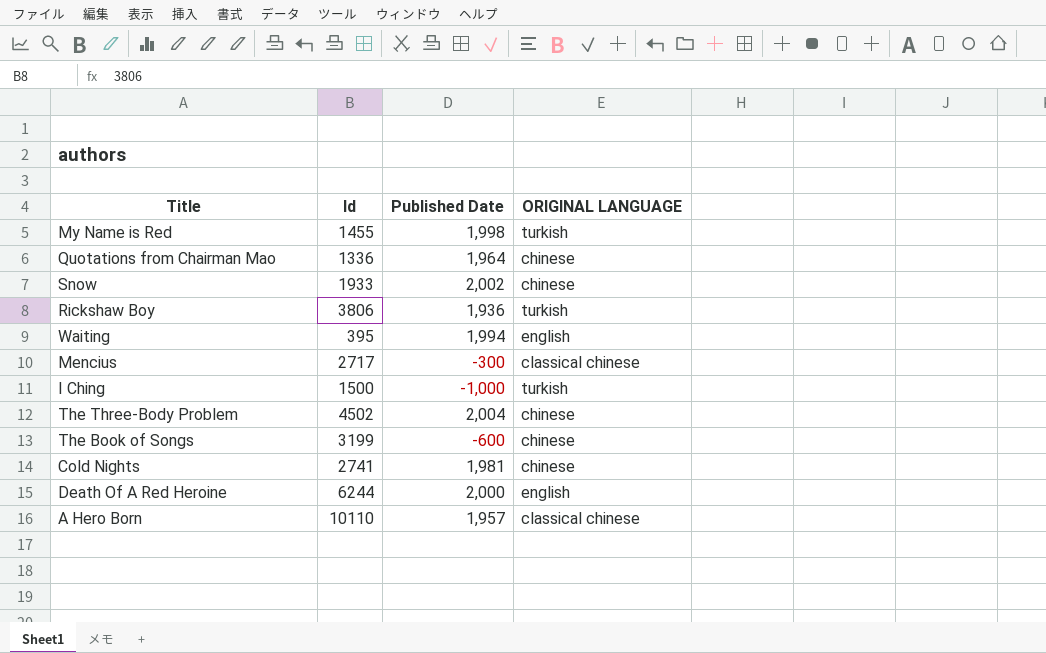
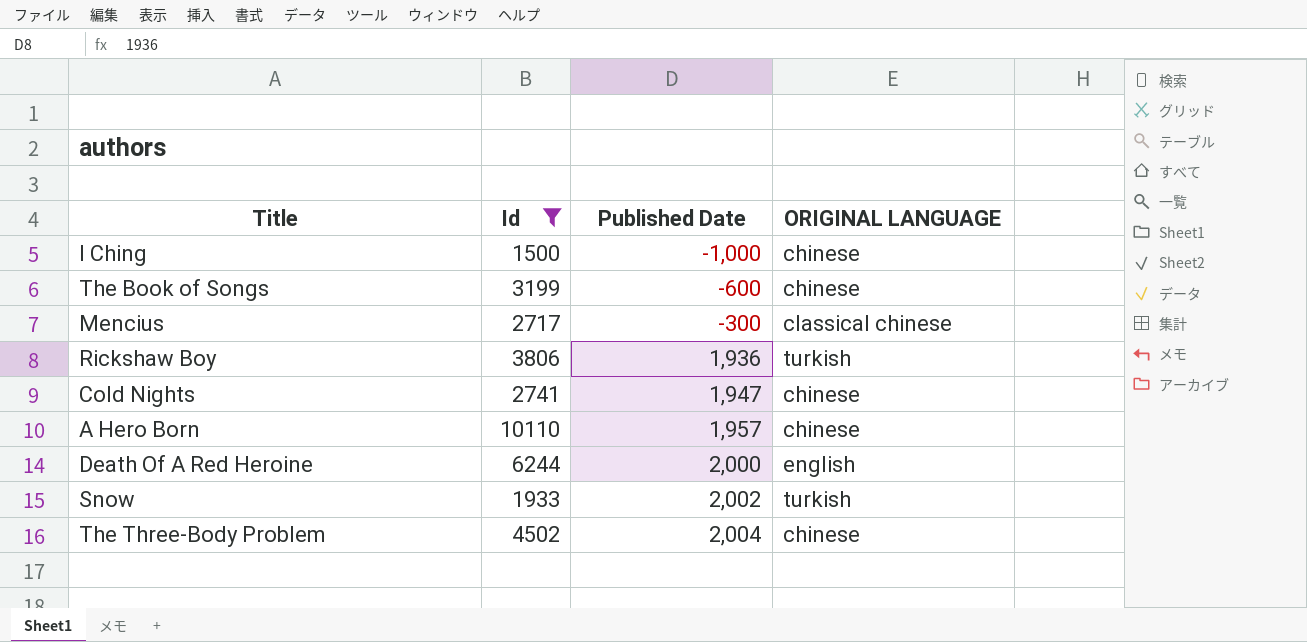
filter: none -> Id >= 1500
row order: none -> Published Date ascending
I Ching | ORIGINAL LANGUAGE: turkish -> chinese
Cold Nights | Published Date: 1,981 -> 1,947
A Hero Born | ORIGINAL LANGUAGE: classical chinese -> chinese
Snow | ORIGINAL LANGUAGE: chinese -> turkish

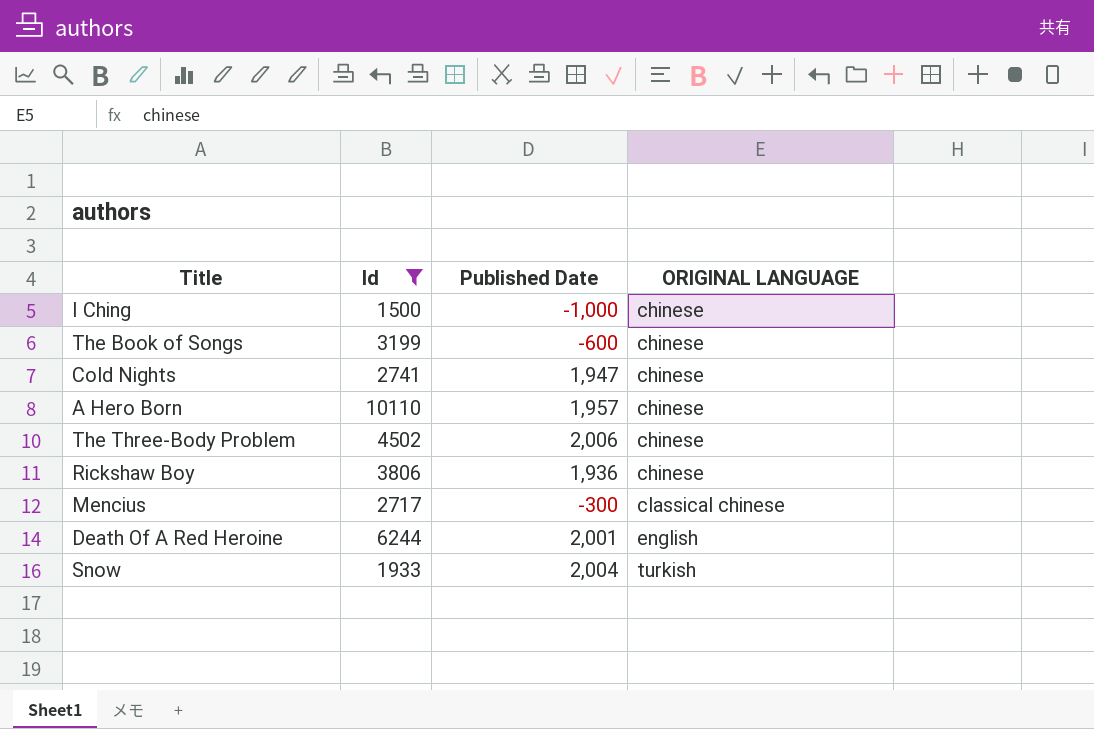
row order: Published Date ascending -> ORIGINAL LANGUAGE ascending
The Three-Body Problem | Published Date: 2,004 -> 2,006
Rickshaw Boy | ORIGINAL LANGUAGE: turkish -> chinese
Death Of A Red Heroine | Published Date: 2,000 -> 2,001
Snow | Published Date: 2,002 -> 2,004

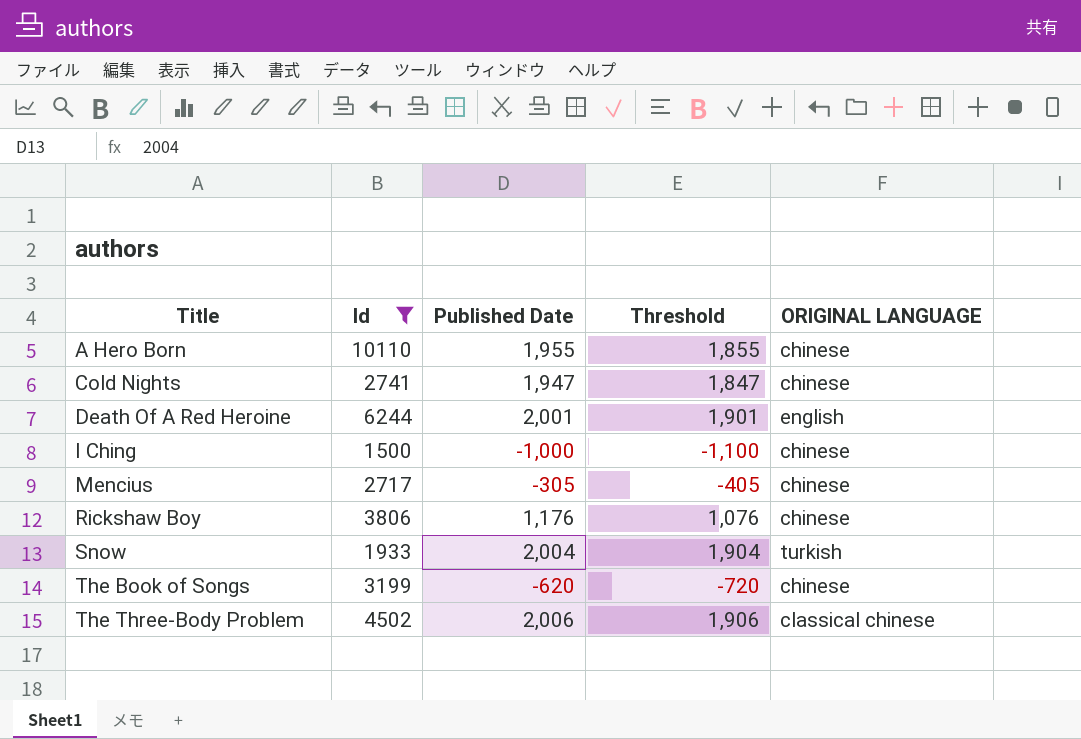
row order: ORIGINAL LANGUAGE ascending -> Title ascending
column Threshold | formula: none -> [Published Date] - 100
A Hero Born | Published Date: 1,957 -> 1,955
Mencius | Published Date: -300 -> -305
Mencius | ORIGINAL LANGUAGE: classical chinese -> chinese
Rickshaw Boy | Published Date: 1,936 -> 1,176
The Book of Songs | Published Date: -600 -> -620
The Three-Body Problem | ORIGINAL LANGUAGE: chinese -> classical chinese

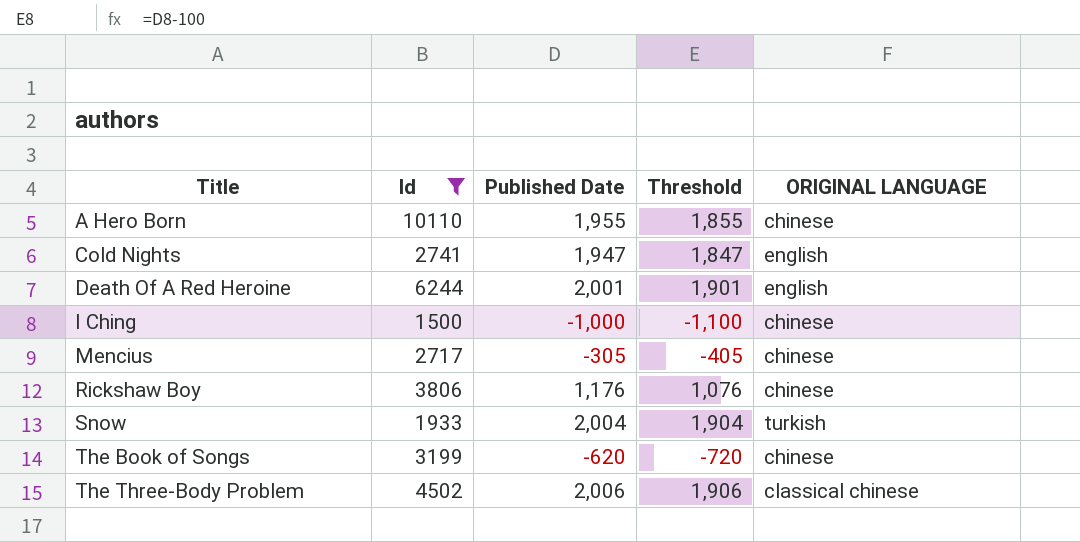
Cold Nights | ORIGINAL LANGUAGE: chinese -> english

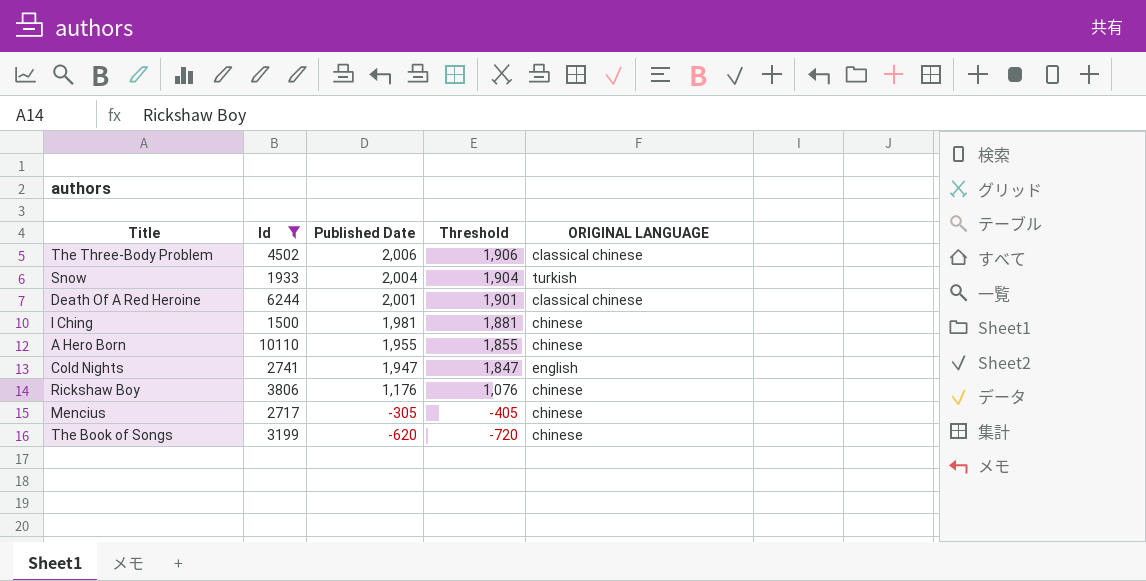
row order: Title ascending -> Published Date descending
Death Of A Red Heroine | ORIGINAL LANGUAGE: english -> classical chinese
I Ching | Published Date: -1,000 -> 1,981
I Ching | Threshold: -1,100 -> 1,881

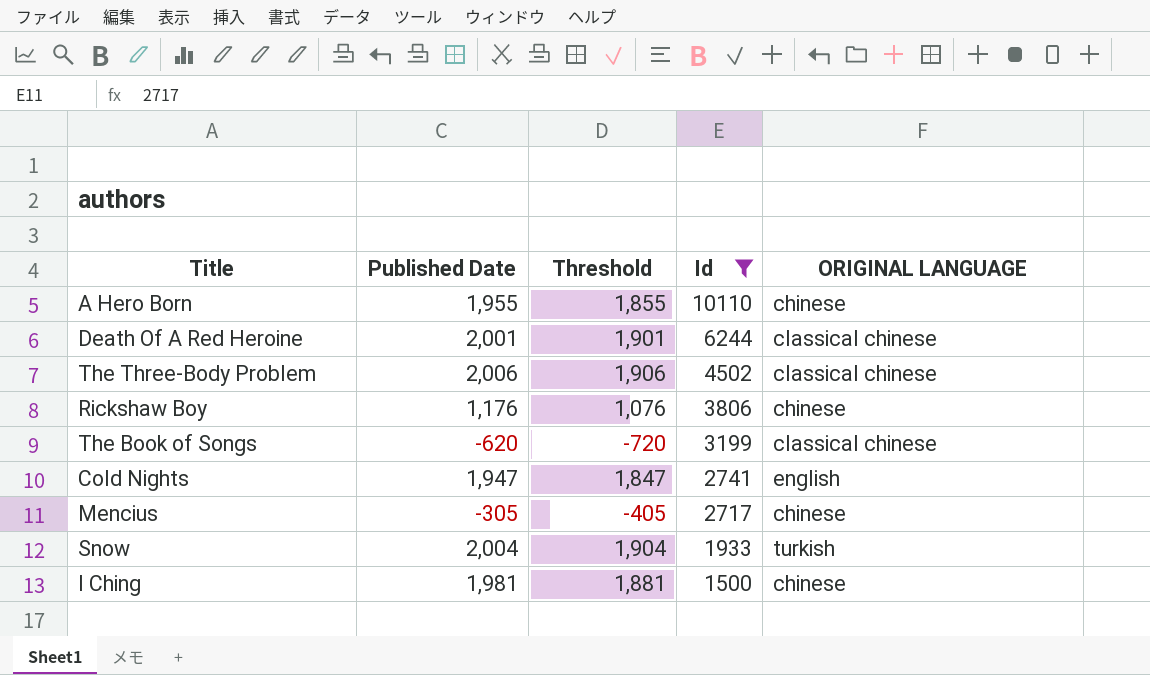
row order: Published Date descending -> Id descending
column Id | position: 2 -> 4
The Book of Songs | ORIGINAL LANGUAGE: chinese -> classical chinese

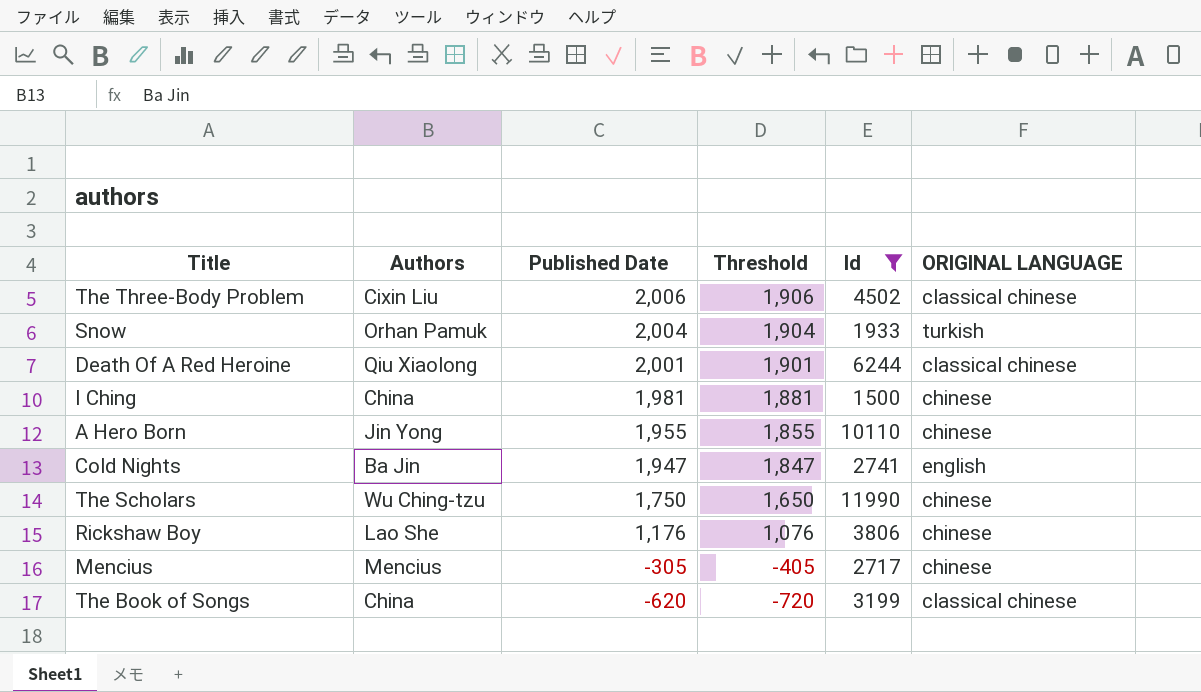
row order: Id descending -> Published Date descending
column Authors | position: none -> 2
row The Scholars: none -> Wu Ching-tzu | 1,750 | 1,650 | 11990 | chinese

